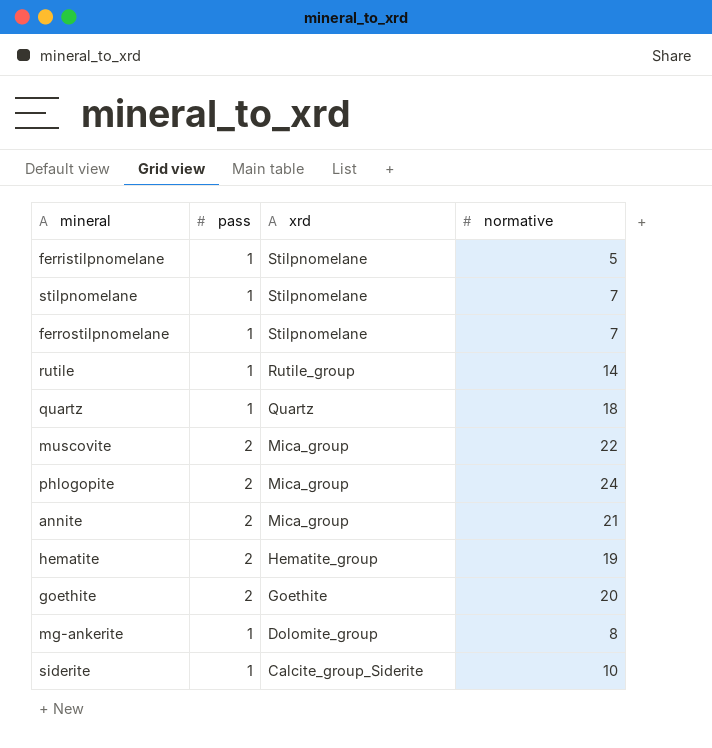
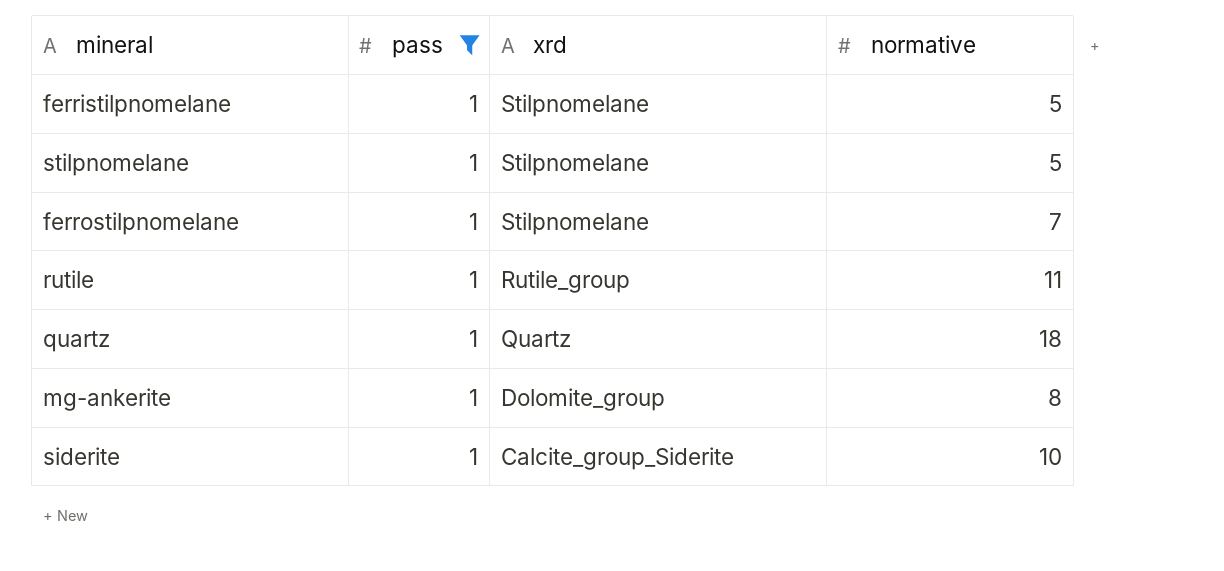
filter: none -> pass = 1
stilpnomelane | normative: 7 -> 5
rutile | normative: 14 -> 11

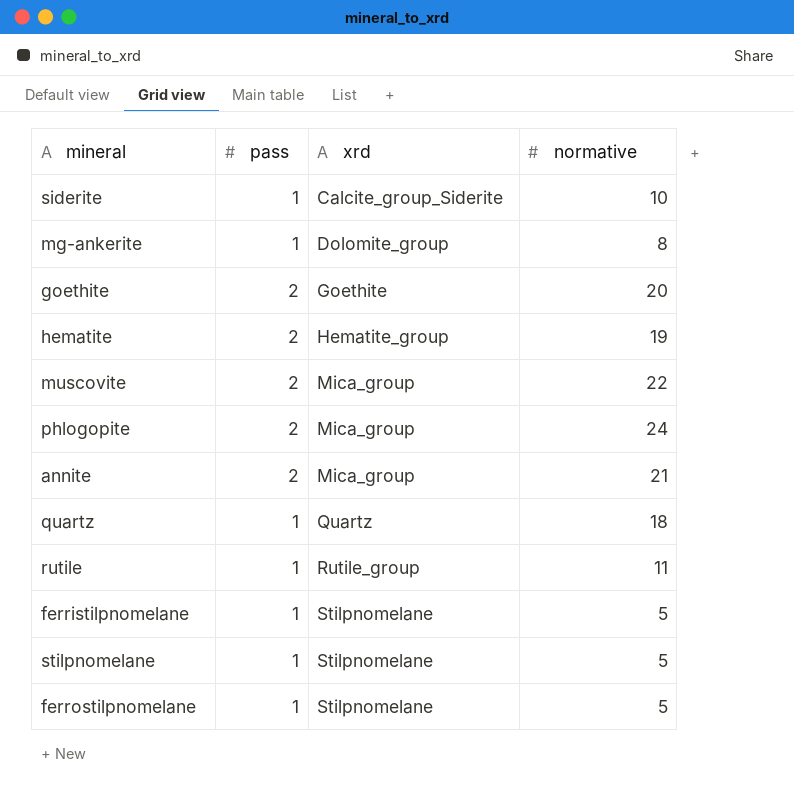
filter: pass = 1 -> none
row order: xrd descending -> xrd ascending
ferrostilpnomelane | normative: 7 -> 5

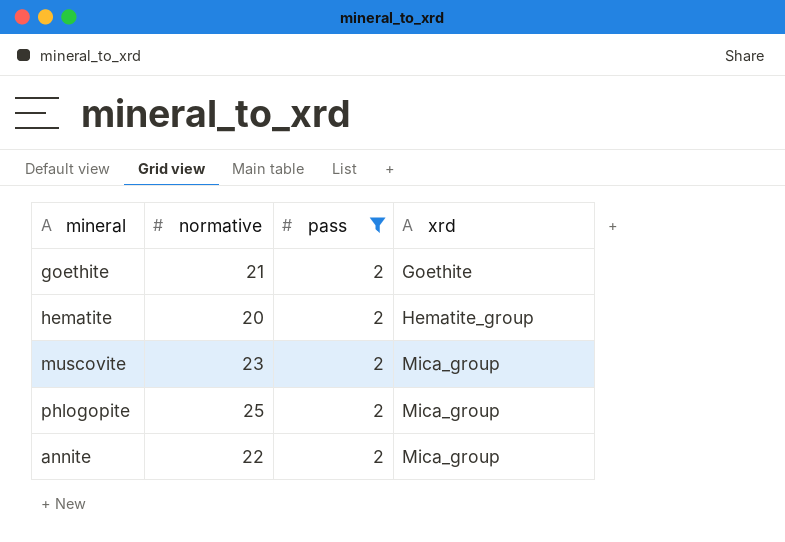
filter: none -> pass = 2
column normative | position: 4 -> 2
goethite | normative: 20 -> 21
hematite | normative: 19 -> 20
muscovite | normative: 22 -> 23
phlogopite | normative: 24 -> 25
annite | normative: 21 -> 22

